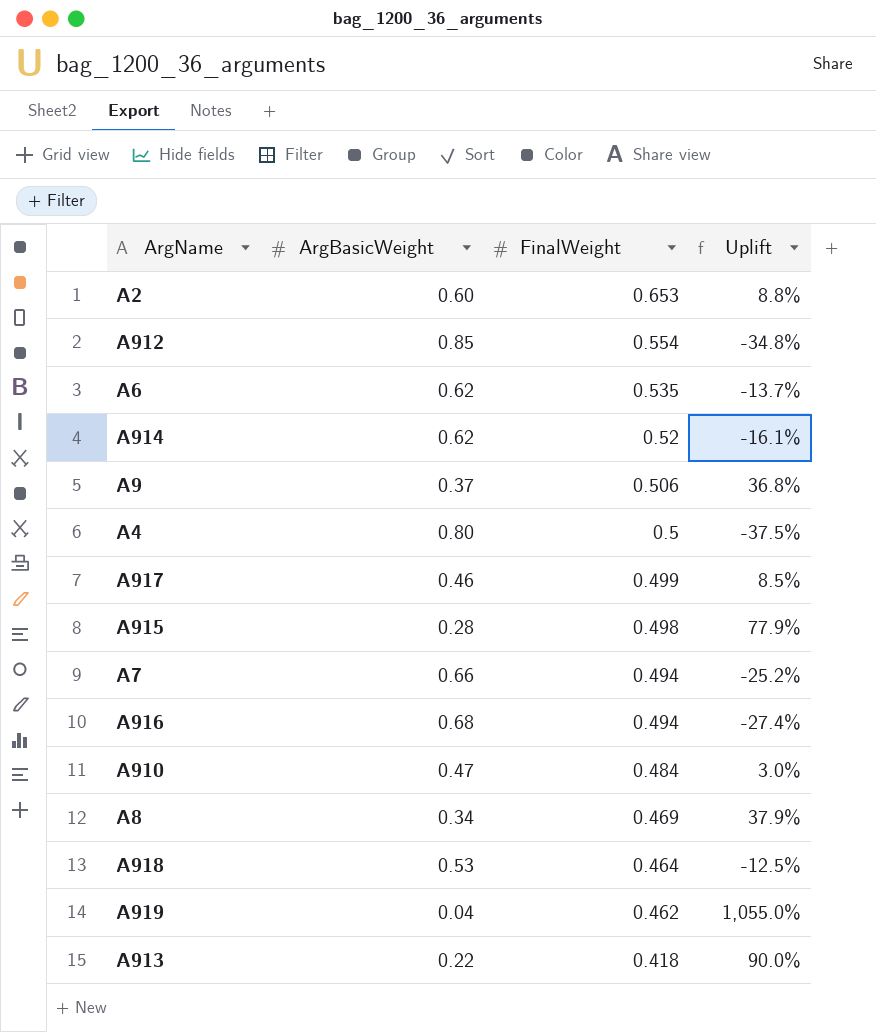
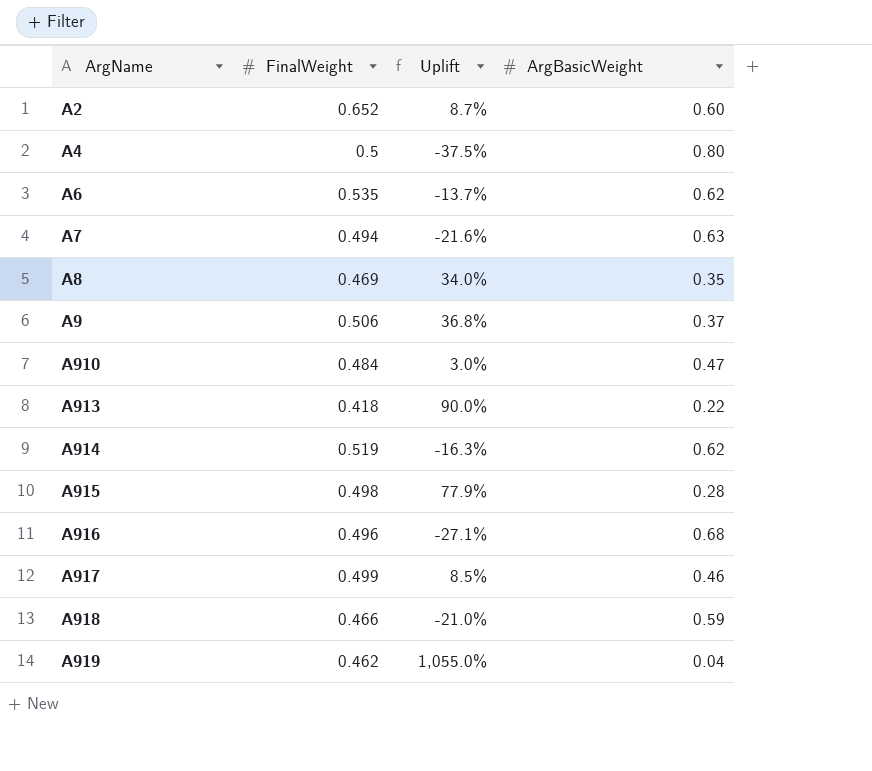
row order: FinalWeight descending -> ArgName ascending
column ArgBasicWeight | position: 2 -> 4
row A912: 0.85 | 0.554 | -34.8% -> none
A2 | FinalWeight: 0.653 -> 0.652
A2 | Uplift: 8.8% -> 8.7%
A7 | Uplift: -25.2% -> -21.6%
A7 | ArgBasicWeight: 0.66 -> 0.63
A8 | Uplift: 37.9% -> 34.0%
A8 | ArgBasicWeight: 0.34 -> 0.35
A914 | FinalWeight: 0.52 -> 0.519
A914 | Uplift: -16.1% -> -16.3%
A916 | FinalWeight: 0.494 -> 0.496
A916 | Uplift: -27.4% -> -27.1%
A918 | FinalWeight: 0.464 -> 0.466
A918 | Uplift: -12.5% -> -21.0%
A918 | ArgBasicWeight: 0.53 -> 0.59

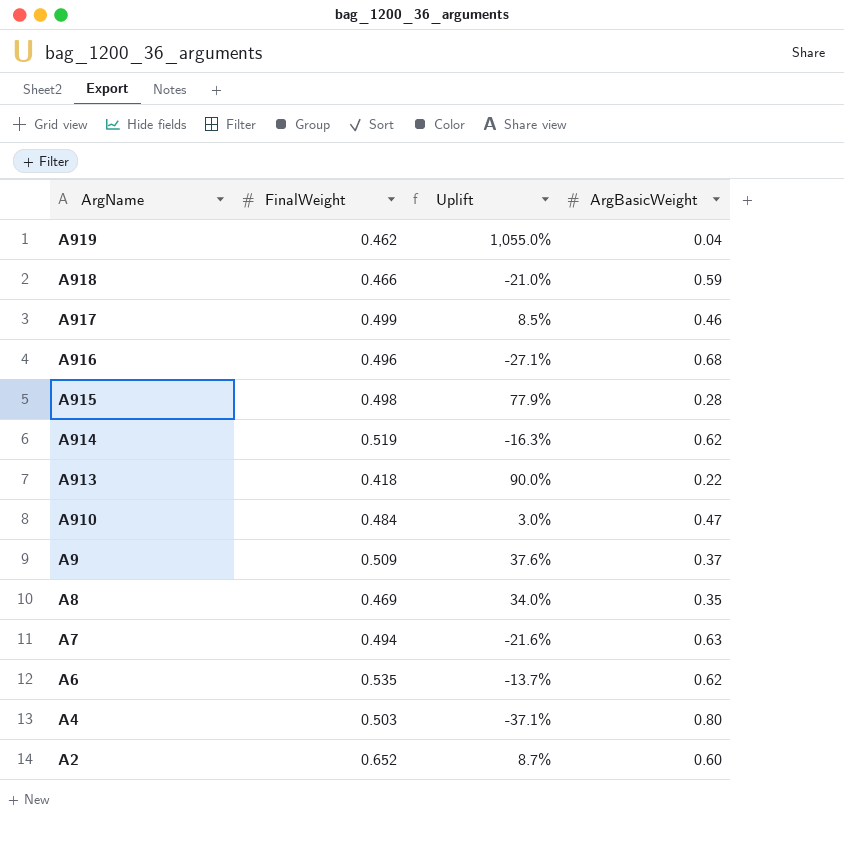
row order: ArgName ascending -> ArgName descending
A9 | FinalWeight: 0.506 -> 0.509
A9 | Uplift: 36.8% -> 37.6%
A4 | FinalWeight: 0.5 -> 0.503
A4 | Uplift: -37.5% -> -37.1%

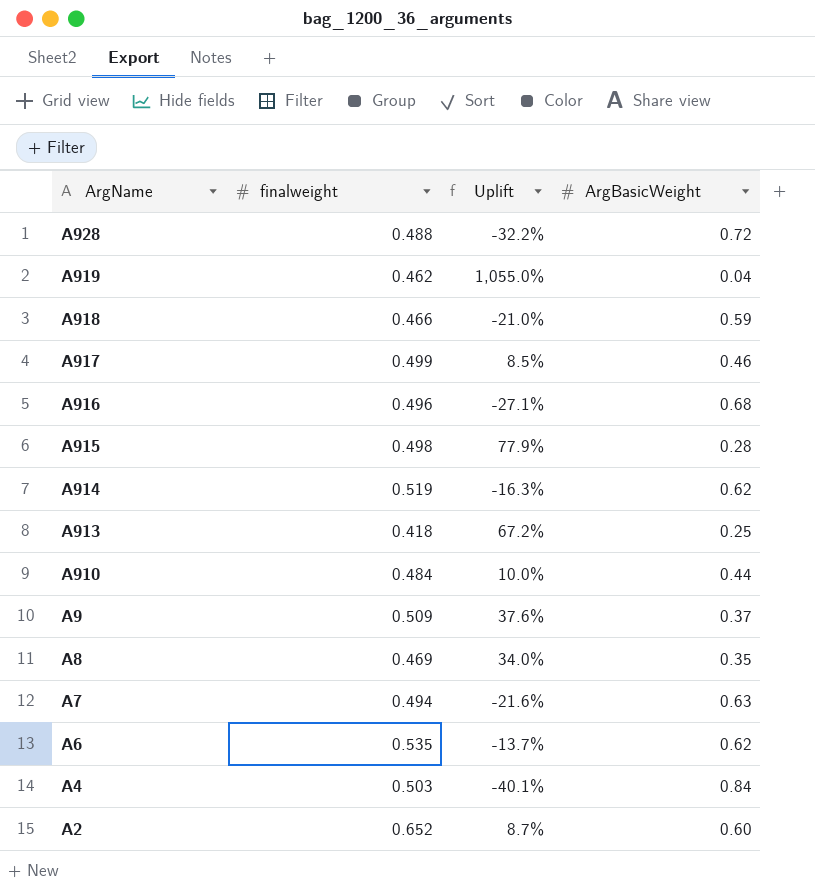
column name: FinalWeight -> finalweight
row A928: none -> 0.488 | -32.2% | 0.72
A913 | Uplift: 90.0% -> 67.2%
A913 | ArgBasicWeight: 0.22 -> 0.25
A910 | Uplift: 3.0% -> 10.0%
A910 | ArgBasicWeight: 0.47 -> 0.44
A4 | Uplift: -37.1% -> -40.1%
A4 | ArgBasicWeight: 0.80 -> 0.84

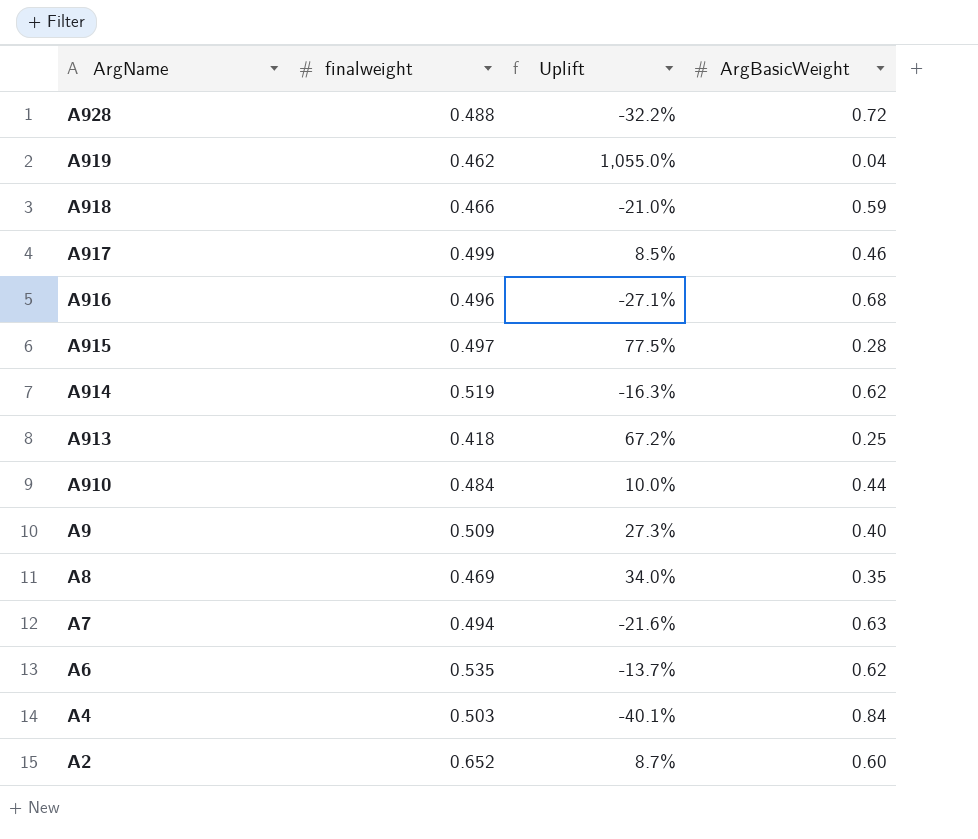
A915 | finalweight: 0.498 -> 0.497
A915 | Uplift: 77.9% -> 77.5%
A9 | Uplift: 37.6% -> 27.3%
A9 | ArgBasicWeight: 0.37 -> 0.40

